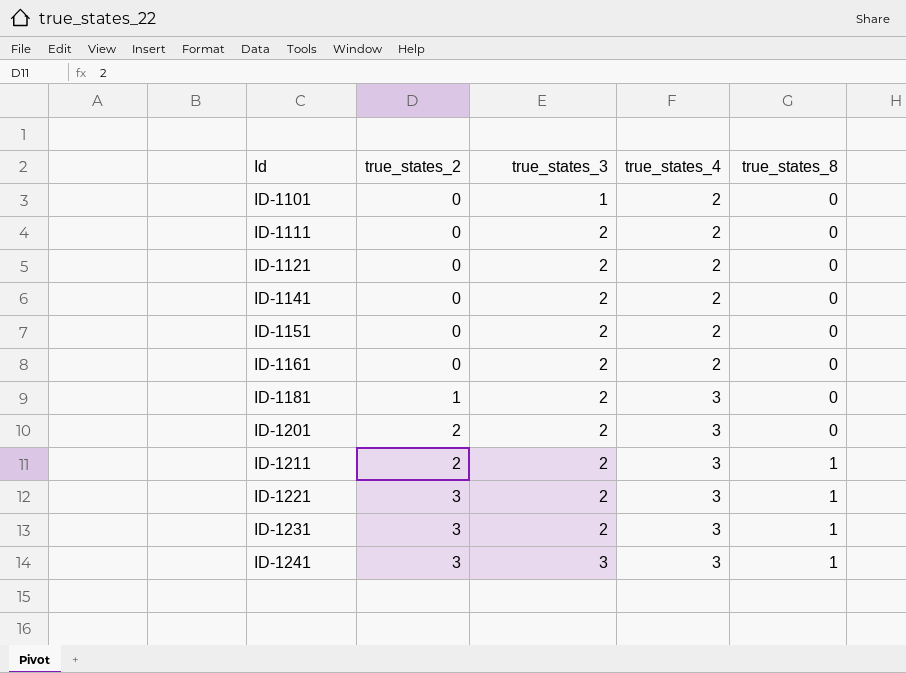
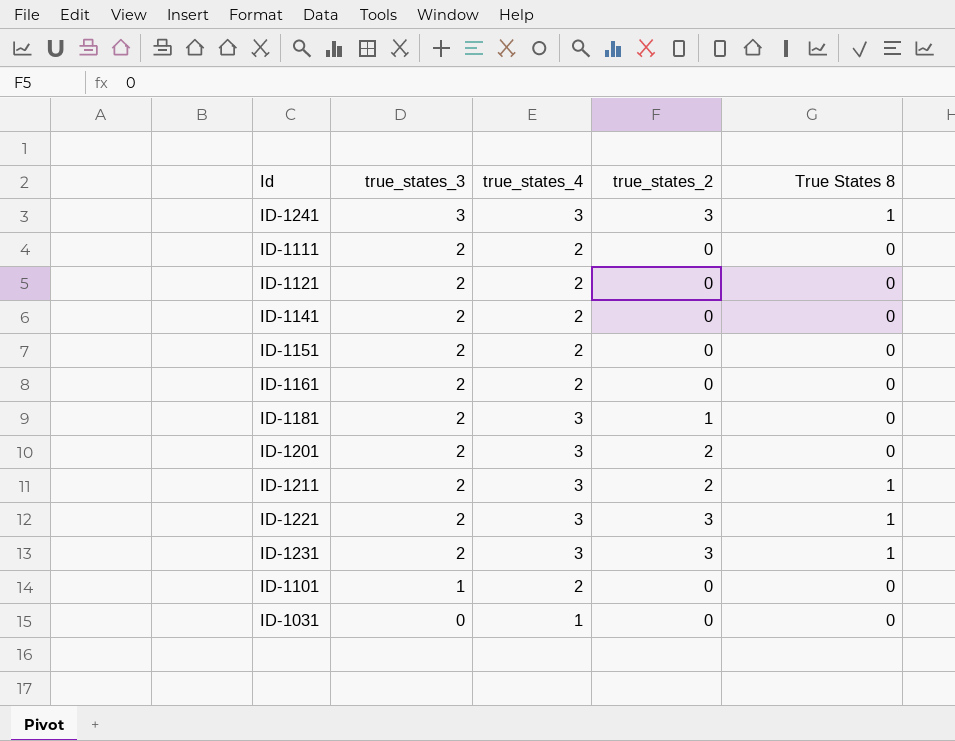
row order: Id ascending -> true_states_3 descending
column true_states_2 | position: 2 -> 4
column name: true_states_8 -> True States 8
row ID-1031: none -> 0 | 1 | 0 | 0

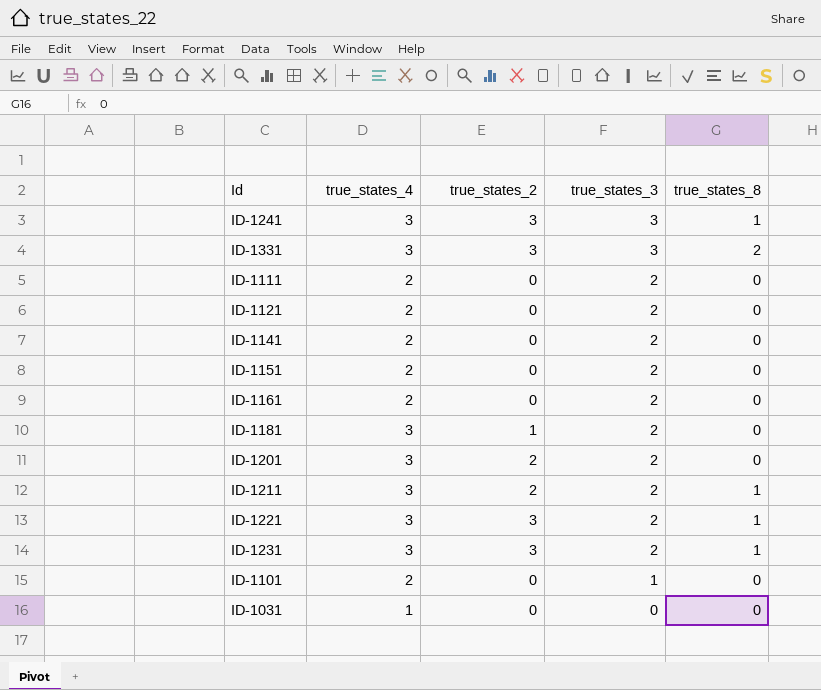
column true_states_3 | position: 2 -> 4
column name: True States 8 -> true_states_8
row ID-1331: none -> 3 | 3 | 3 | 2

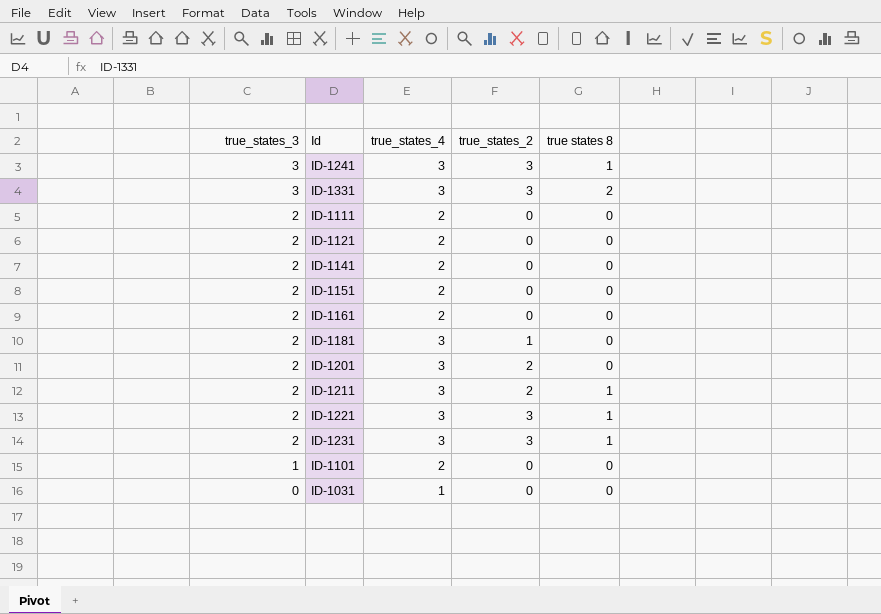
column true_states_3 | position: 4 -> 1
column name: true_states_8 -> true states 8

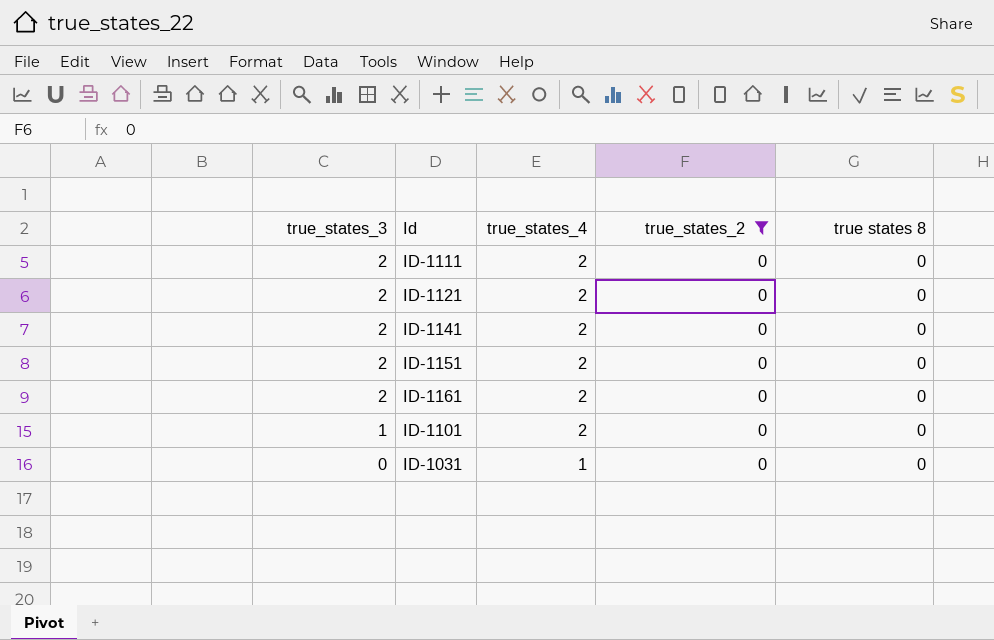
filter: none -> true_states_2 = 0

